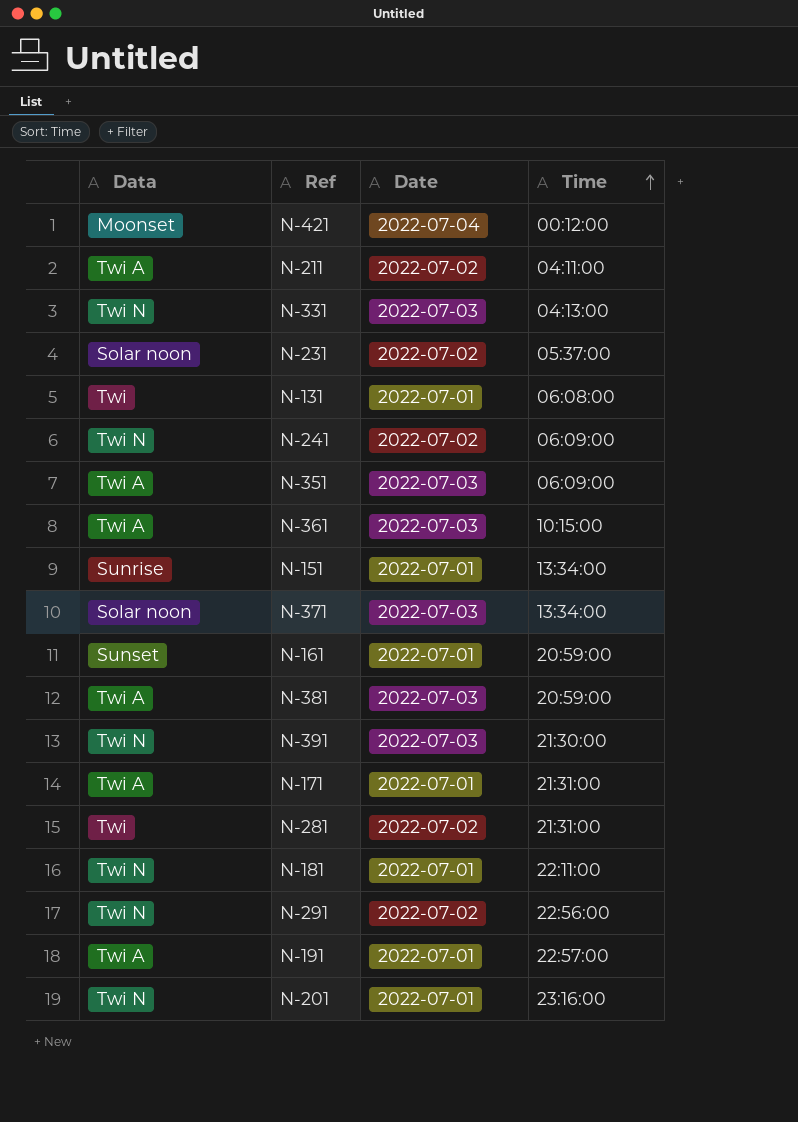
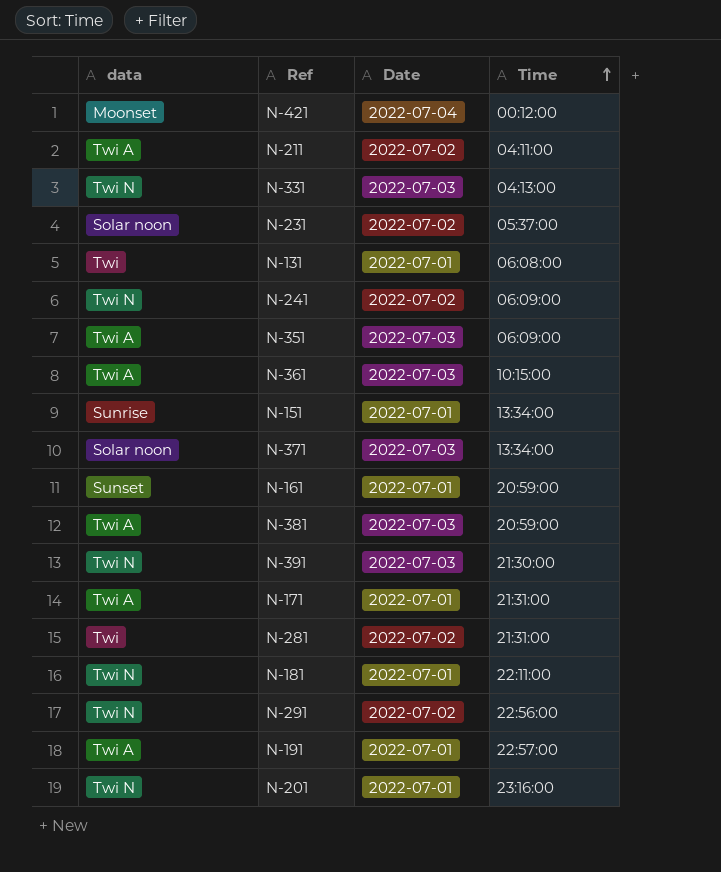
column name: Data -> data

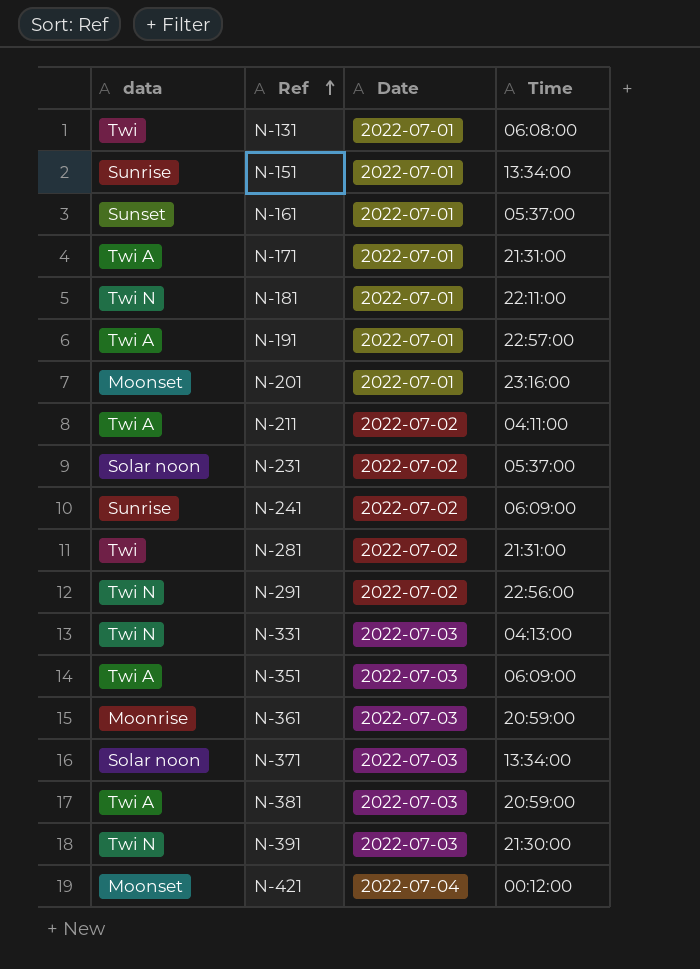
row order: Time ascending -> Ref ascending
N-161 | Time: 20:59:00 -> 05:37:00
N-201 | data: Twi N -> Moonset
N-241 | data: Twi N -> Sunrise
N-361 | data: Twi A -> Moonrise
N-361 | Time: 10:15:00 -> 20:59:00

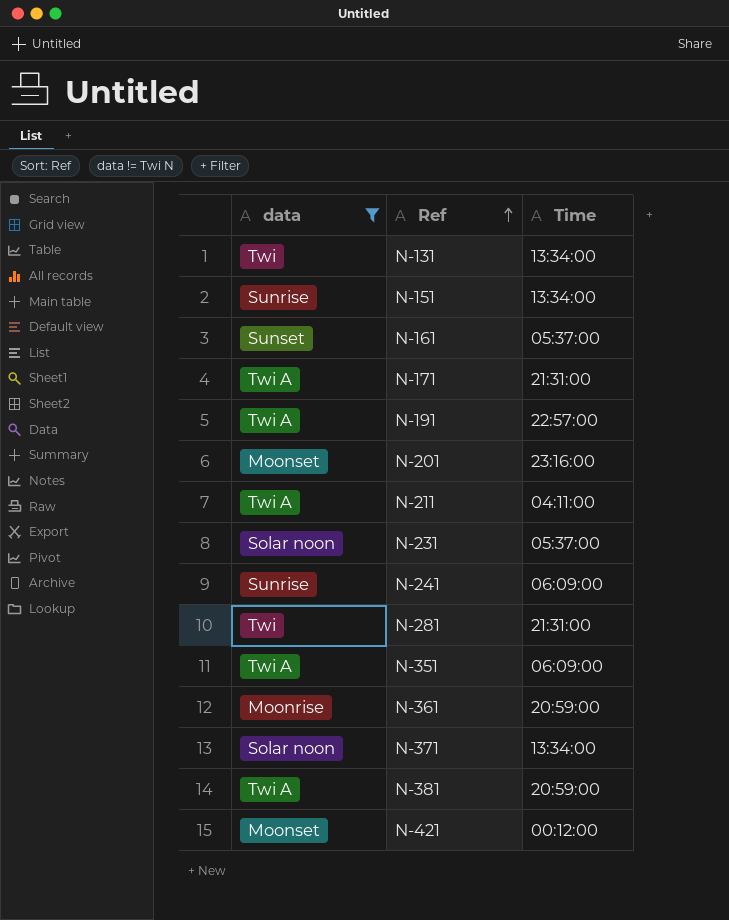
filter: none -> data != Twi N
column Date | position: 3 -> none
N-131 | Time: 06:08:00 -> 13:34:00

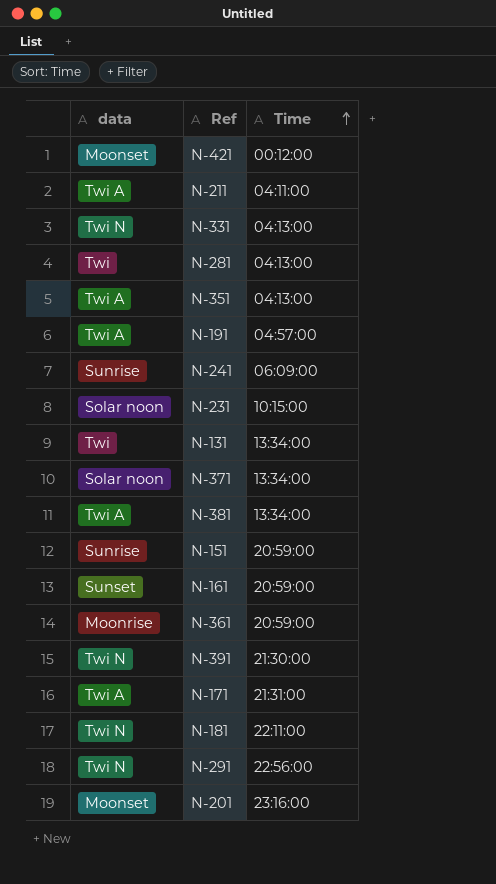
filter: data != Twi N -> none
row order: Ref ascending -> Time ascending
N-281 | Time: 21:31:00 -> 04:13:00
N-351 | Time: 06:09:00 -> 04:13:00
N-191 | Time: 22:57:00 -> 04:57:00
N-231 | Time: 05:37:00 -> 10:15:00
N-381 | Time: 20:59:00 -> 13:34:00
N-151 | Time: 13:34:00 -> 20:59:00
N-161 | Time: 05:37:00 -> 20:59:00

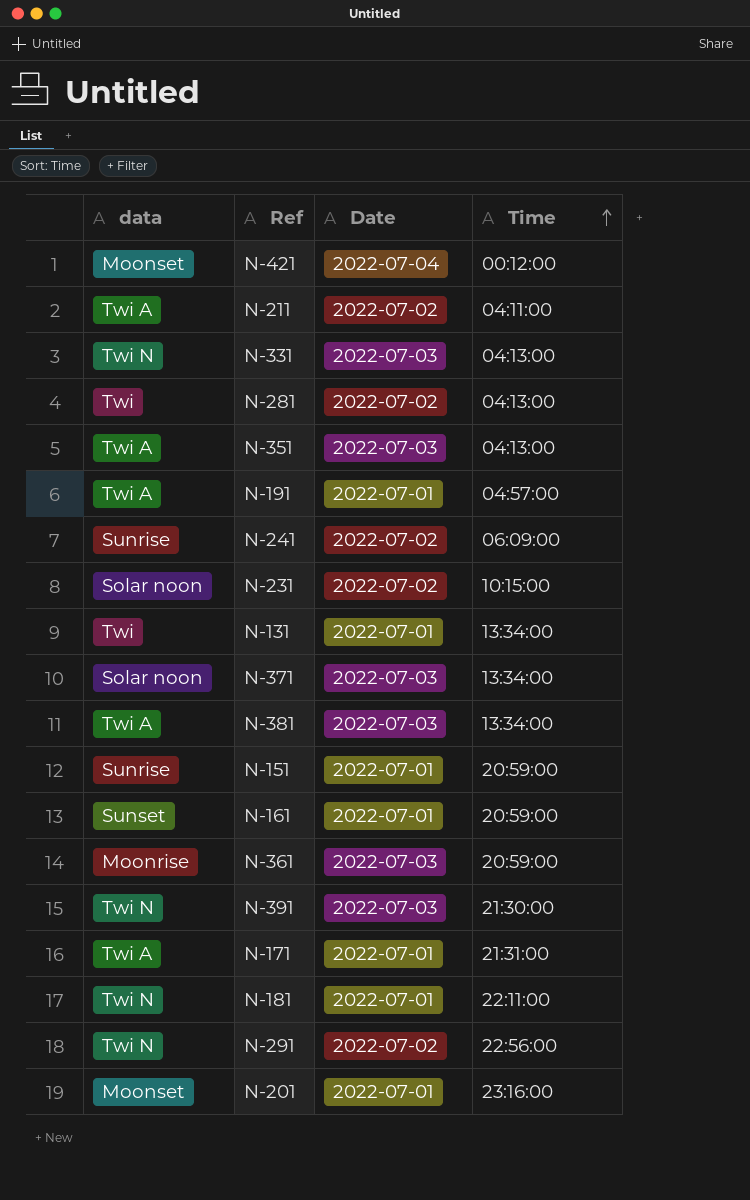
column Date | position: none -> 3

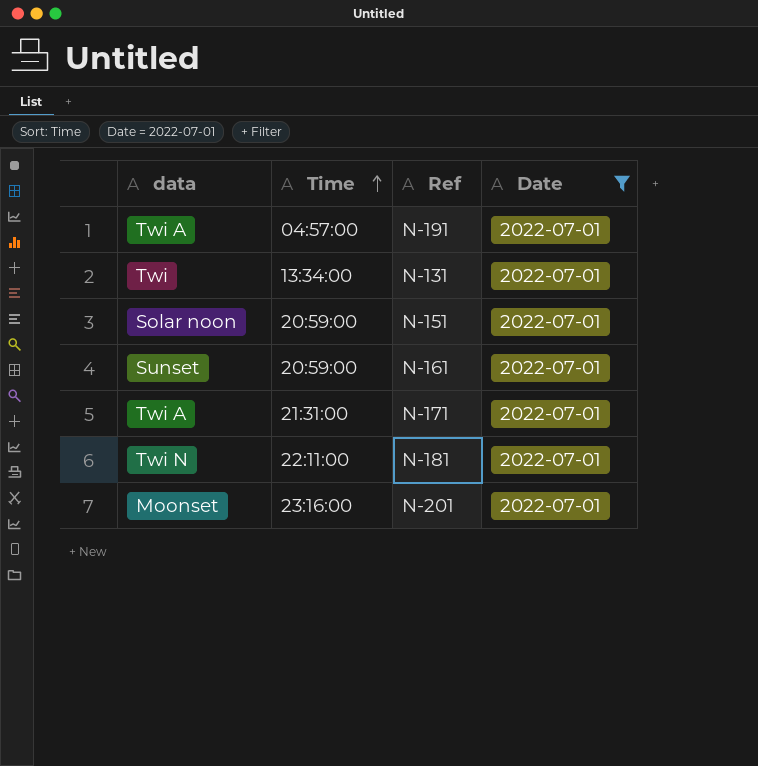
filter: none -> Date = 2022-07-01
column Time | position: 4 -> 2
N-151 | data: Sunrise -> Solar noon

